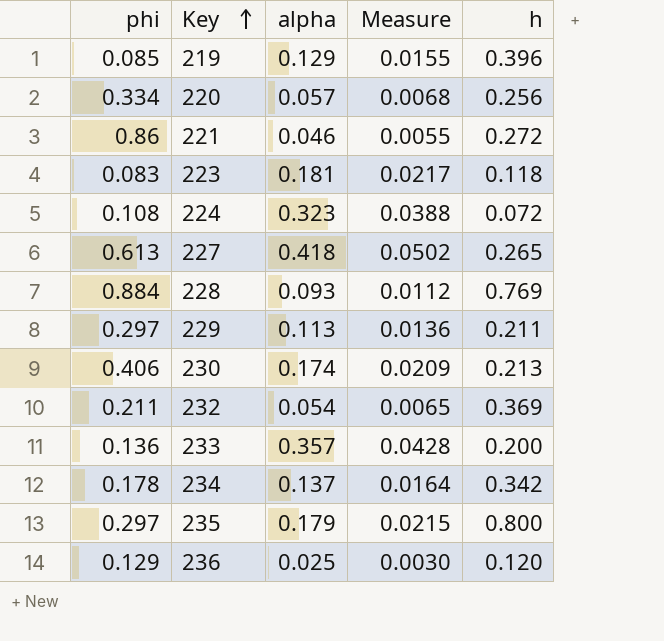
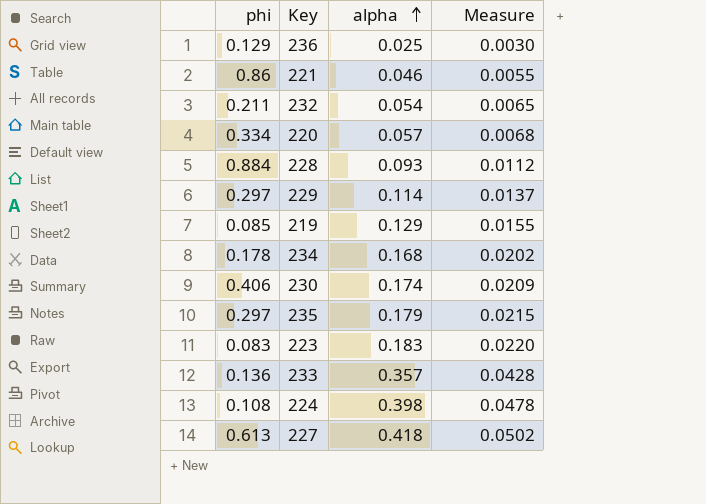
row order: Key ascending -> alpha ascending
column h | position: 5 -> none
229 | alpha: 0.113 -> 0.114
229 | Measure: 0.0136 -> 0.0137
234 | alpha: 0.137 -> 0.168
234 | Measure: 0.0164 -> 0.0202
223 | alpha: 0.181 -> 0.183
223 | Measure: 0.0217 -> 0.0220
224 | alpha: 0.323 -> 0.398
224 | Measure: 0.0388 -> 0.0478

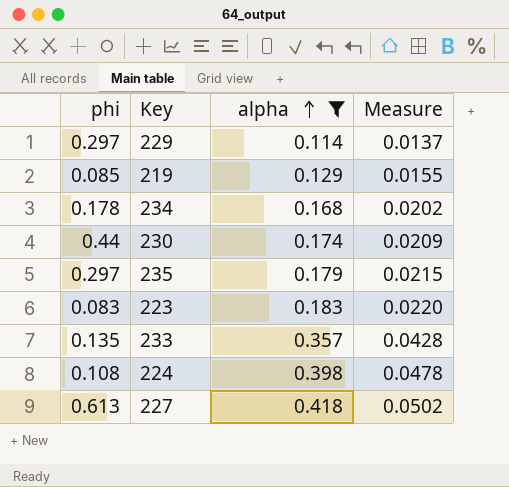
filter: none -> alpha >= 0.114
230 | phi: 0.406 -> 0.44
233 | phi: 0.136 -> 0.135

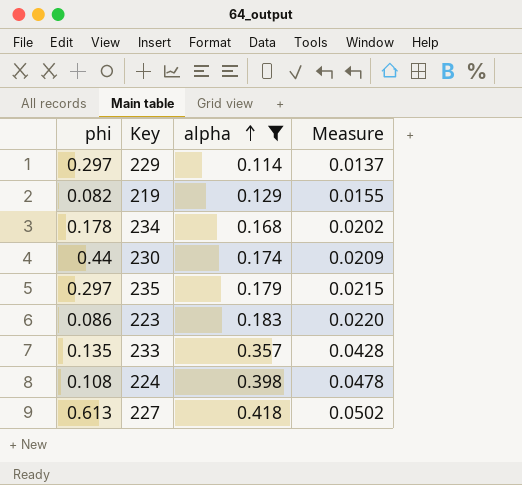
219 | phi: 0.085 -> 0.082
223 | phi: 0.083 -> 0.086

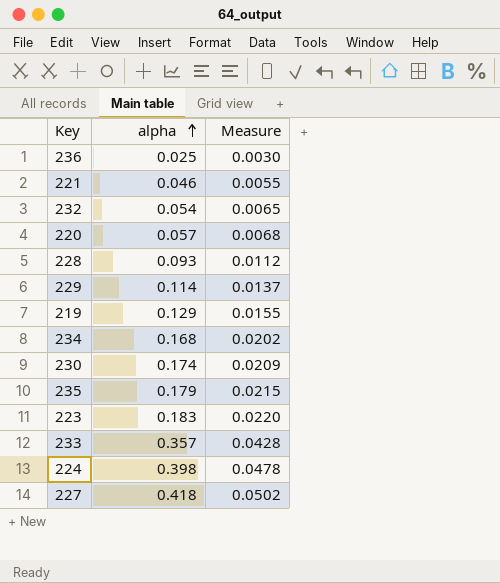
filter: alpha >= 0.114 -> none
column phi | position: 1 -> none

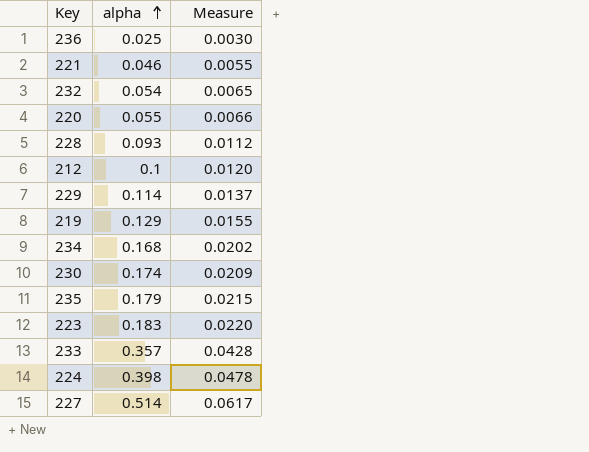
220 | alpha: 0.057 -> 0.055
220 | Measure: 0.0068 -> 0.0066
row 212: none -> 0.1 | 0.0120
227 | alpha: 0.418 -> 0.514
227 | Measure: 0.0502 -> 0.0617

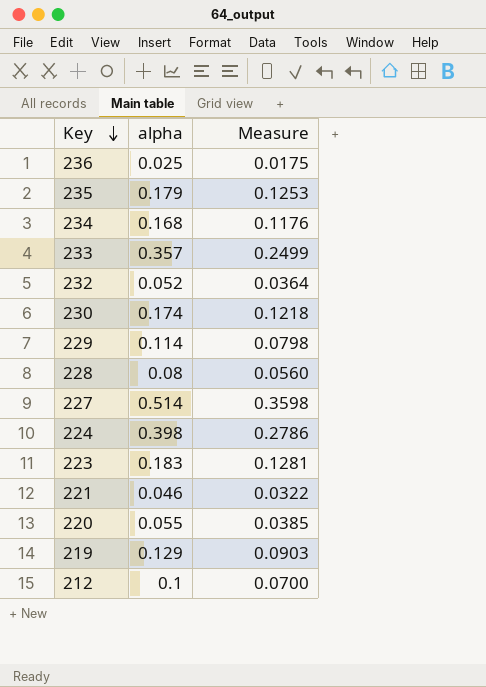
row order: alpha ascending -> Key descending
column Measure | formula: [alpha] * 0.12 -> [alpha] * 0.7
232 | alpha: 0.054 -> 0.052
228 | alpha: 0.093 -> 0.08

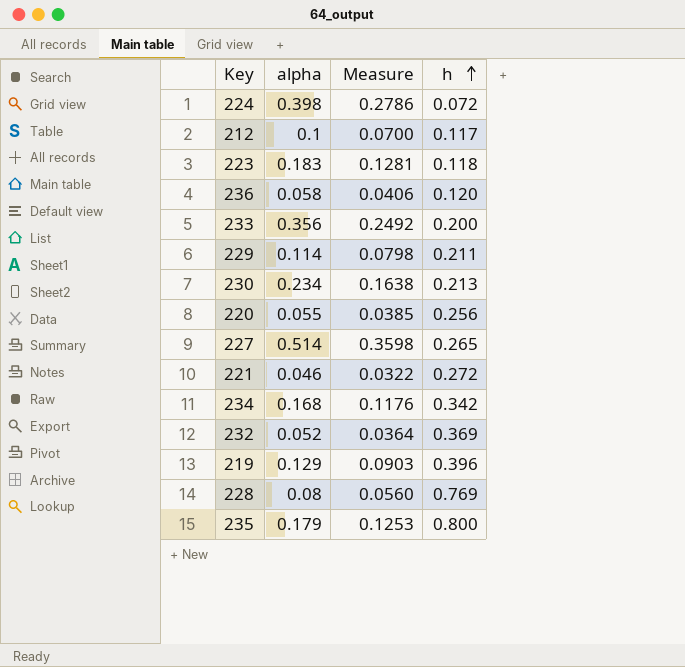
row order: Key descending -> h ascending
column h | position: none -> 4
236 | alpha: 0.025 -> 0.058
236 | Measure: 0.0175 -> 0.0406
233 | alpha: 0.357 -> 0.356
233 | Measure: 0.2499 -> 0.2492
230 | alpha: 0.174 -> 0.234
230 | Measure: 0.1218 -> 0.1638

